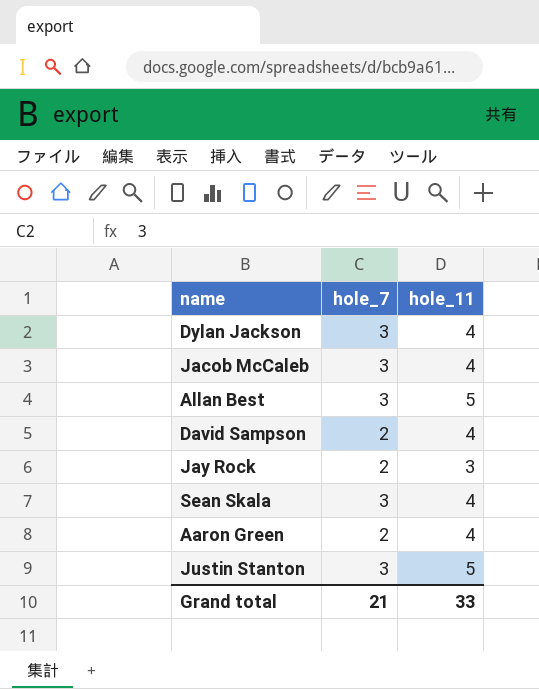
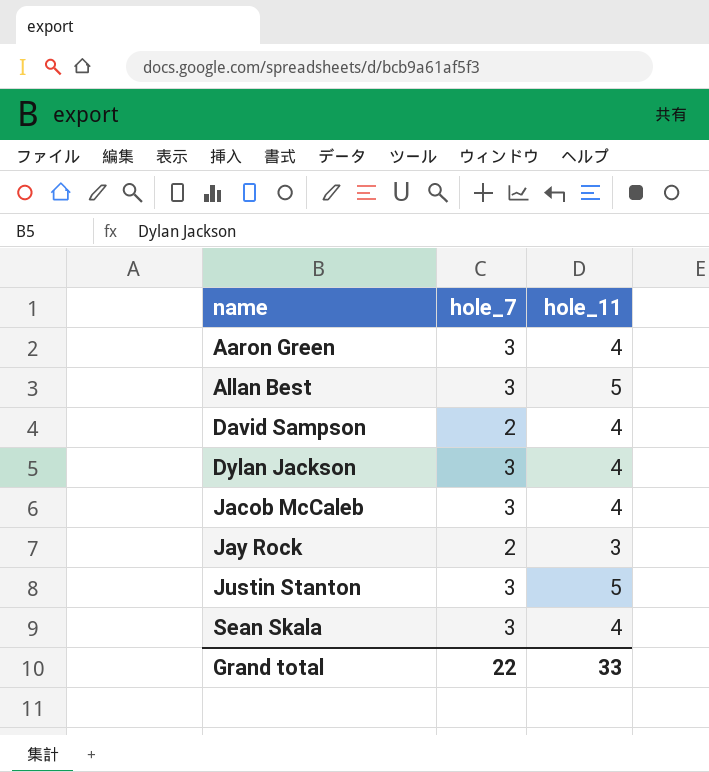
row order: none -> name ascending
Aaron Green | hole_7: 2 -> 3
Grand total | hole_7: 21 -> 22

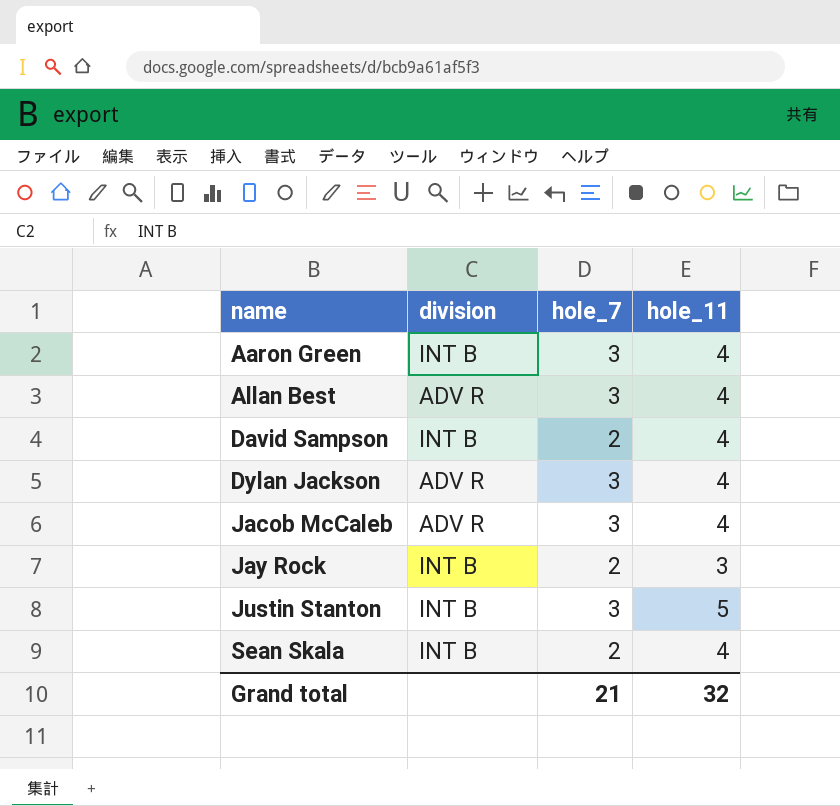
column division | position: none -> 2
Allan Best | hole_11: 5 -> 4
Sean Skala | hole_7: 3 -> 2
Grand total | hole_7: 22 -> 21
Grand total | hole_11: 33 -> 32

